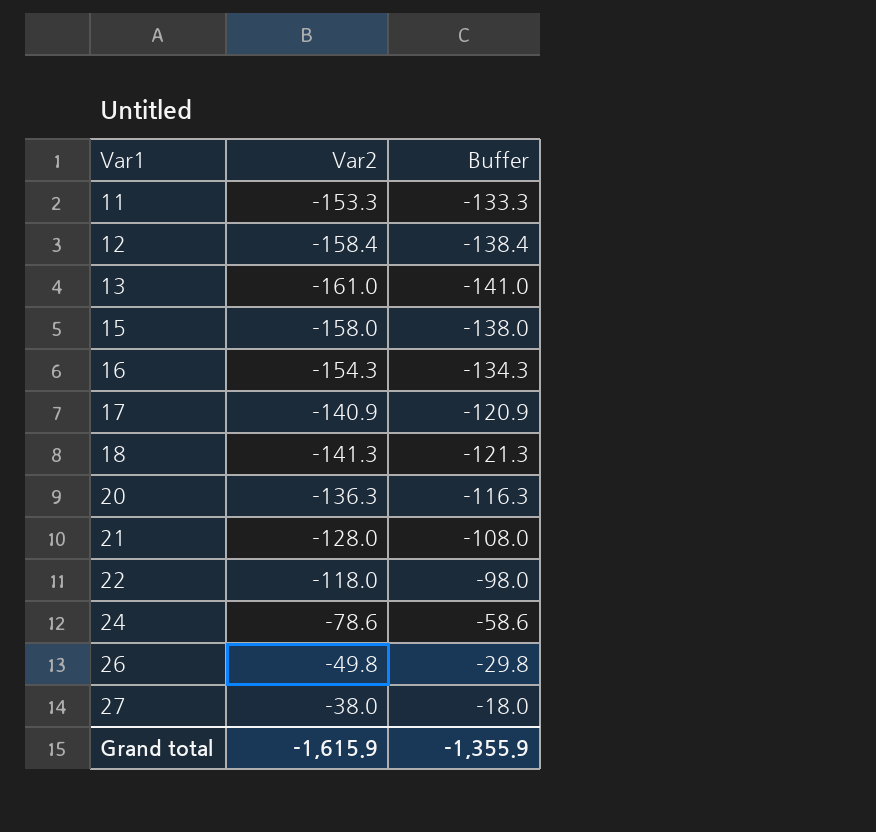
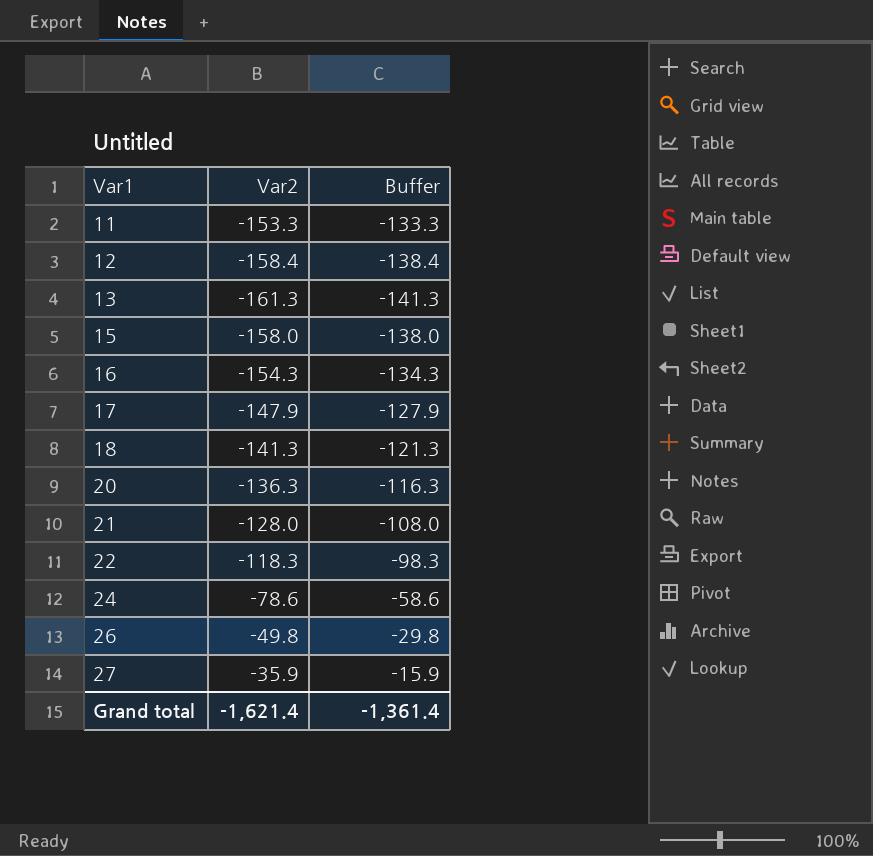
13 | Var2: -161.0 -> -161.3
13 | Buffer: -141.0 -> -141.3
17 | Var2: -140.9 -> -147.9
17 | Buffer: -120.9 -> -127.9
22 | Var2: -118.0 -> -118.3
22 | Buffer: -98.0 -> -98.3
27 | Var2: -38.0 -> -35.9
27 | Buffer: -18.0 -> -15.9
Grand total | Var2: -1,615.9 -> -1,621.4
Grand total | Buffer: -1,355.9 -> -1,361.4

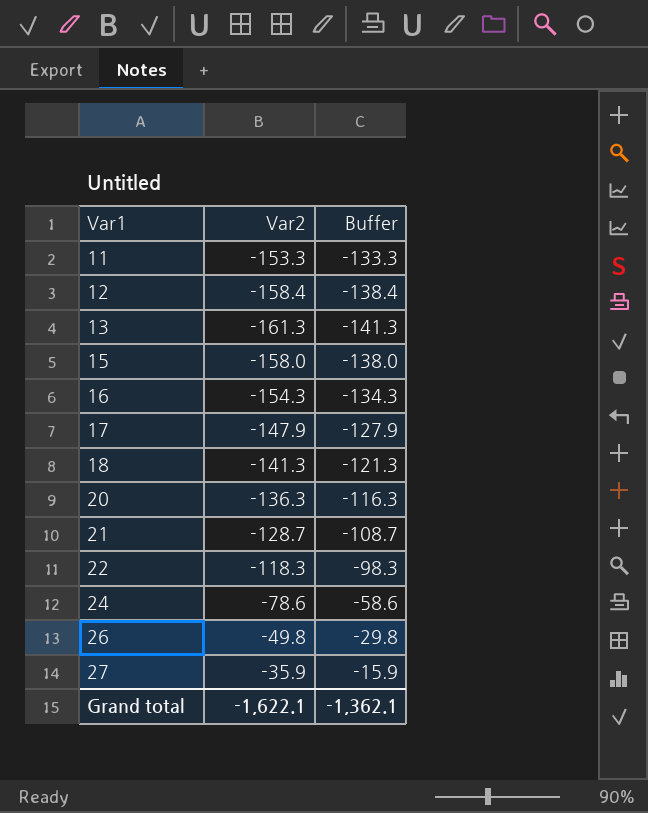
21 | Var2: -128.0 -> -128.7
21 | Buffer: -108.0 -> -108.7
Grand total | Var2: -1,621.4 -> -1,622.1
Grand total | Buffer: -1,361.4 -> -1,362.1

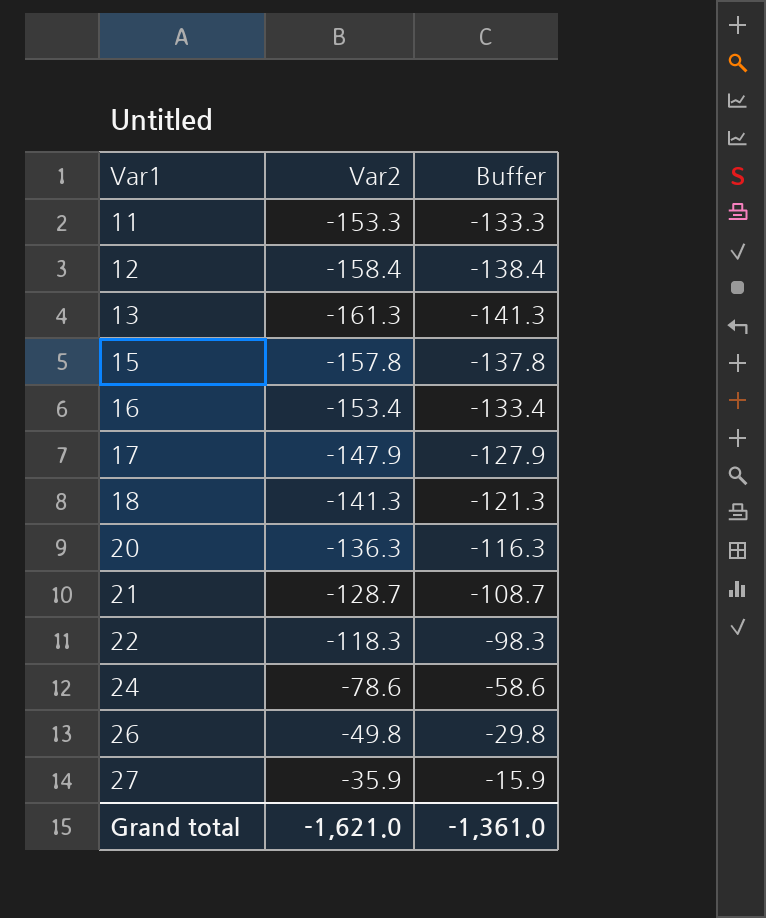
15 | Var2: -158.0 -> -157.8
15 | Buffer: -138.0 -> -137.8
16 | Var2: -154.3 -> -153.4
16 | Buffer: -134.3 -> -133.4
Grand total | Var2: -1,622.1 -> -1,621.0
Grand total | Buffer: -1,362.1 -> -1,361.0

